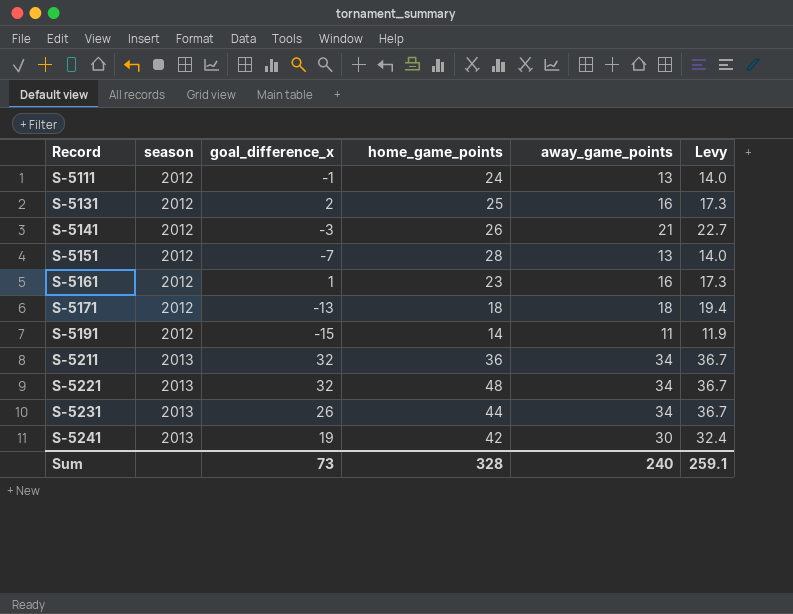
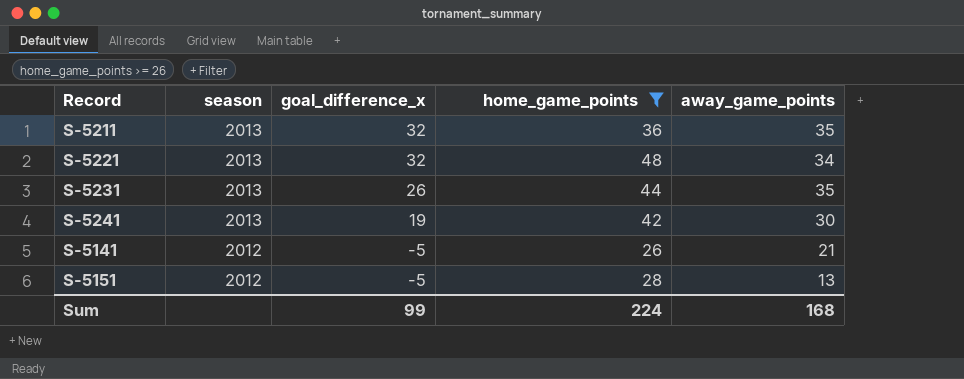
filter: none -> home_game_points >= 26
row order: Record ascending -> season descending
column Levy | formula: [away_game_points] * 1.08 -> none
S-5211 | away_game_points: 34 -> 35
S-5231 | away_game_points: 34 -> 35
S-5141 | goal_difference_x: -3 -> -5
S-5151 | goal_difference_x: -7 -> -5
Sum | goal_difference_x: 73 -> 99
Sum | home_game_points: 328 -> 224
Sum | away_game_points: 240 -> 168

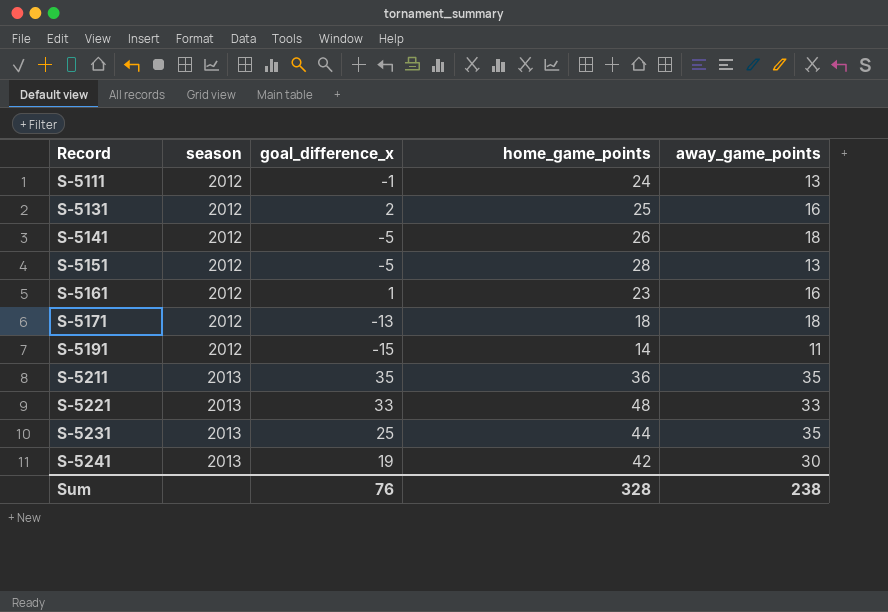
filter: home_game_points >= 26 -> none
row order: season descending -> Record ascending
S-5141 | away_game_points: 21 -> 18
S-5211 | goal_difference_x: 32 -> 35
S-5221 | goal_difference_x: 32 -> 33
S-5221 | away_game_points: 34 -> 33
S-5231 | goal_difference_x: 26 -> 25
Sum | goal_difference_x: 99 -> 76
Sum | home_game_points: 224 -> 328
Sum | away_game_points: 168 -> 238

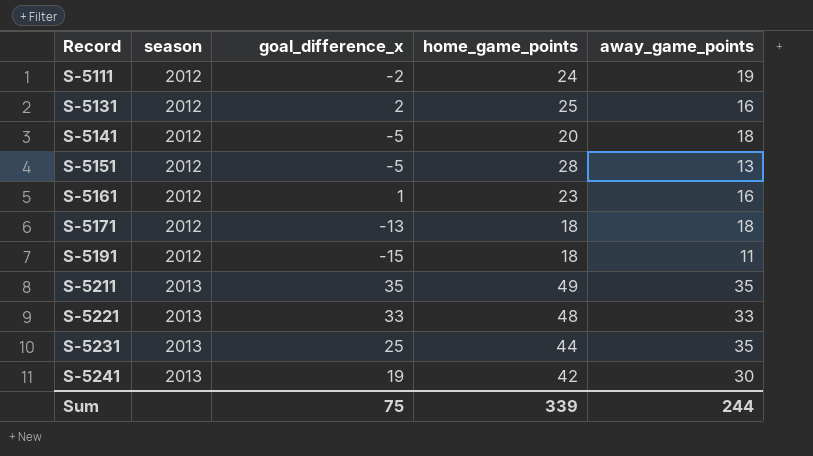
S-5111 | goal_difference_x: -1 -> -2
S-5111 | away_game_points: 13 -> 19
S-5141 | home_game_points: 26 -> 20
S-5191 | home_game_points: 14 -> 18
S-5211 | home_game_points: 36 -> 49
Sum | goal_difference_x: 76 -> 75
Sum | home_game_points: 328 -> 339
Sum | away_game_points: 238 -> 244

